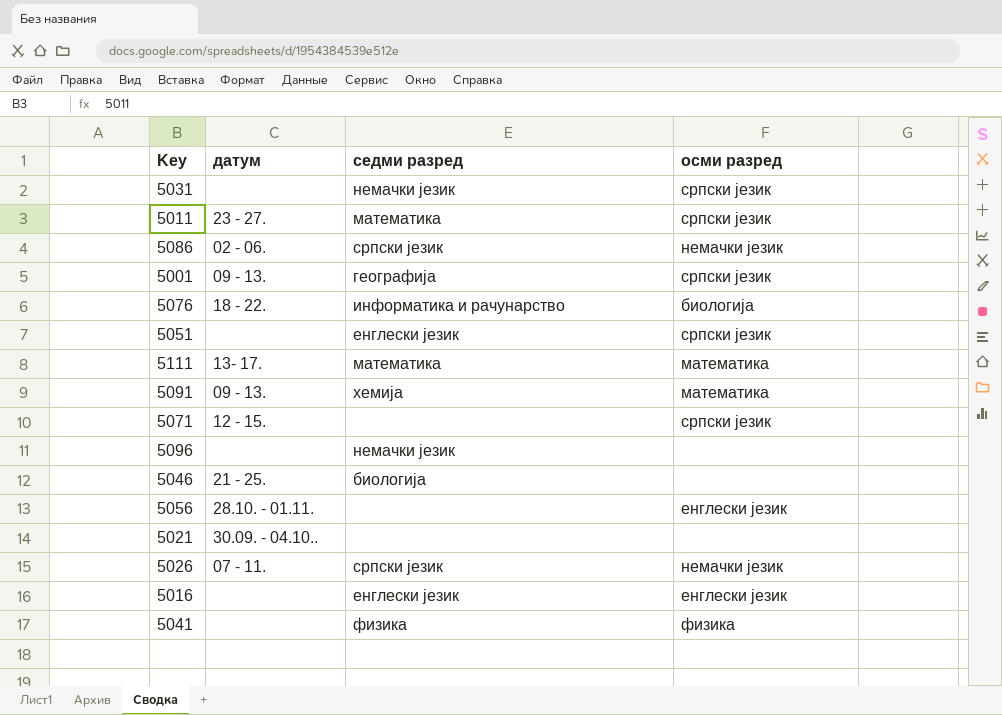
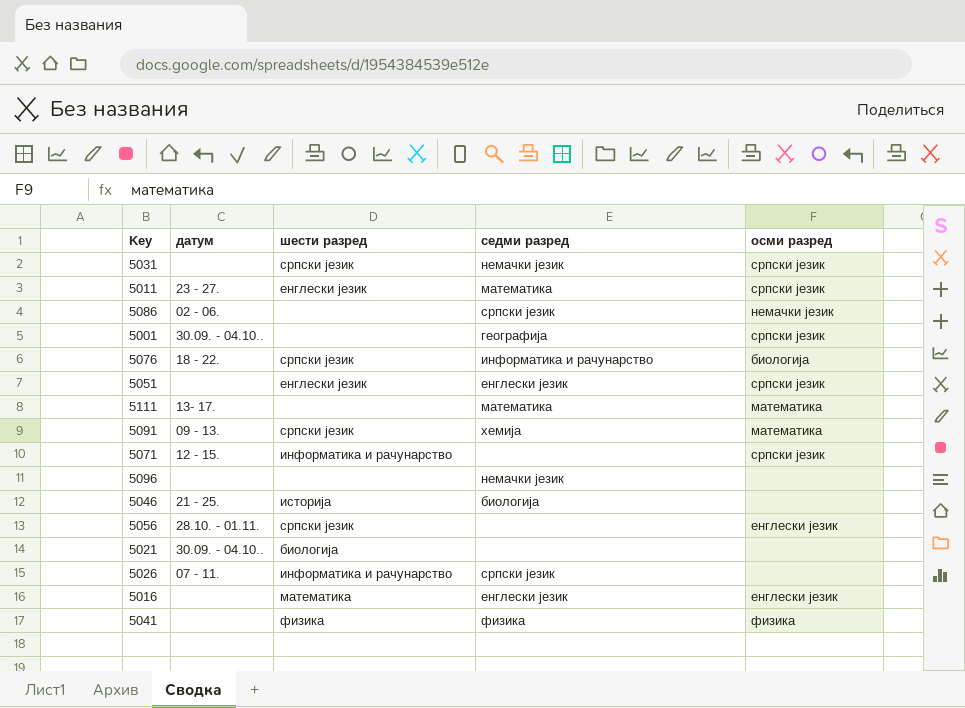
column шести разред | position: none -> 3
5001 | датум: 09 - 13. -> 30.09. - 04.10..
5026 | осми разред: немачки језик -> none

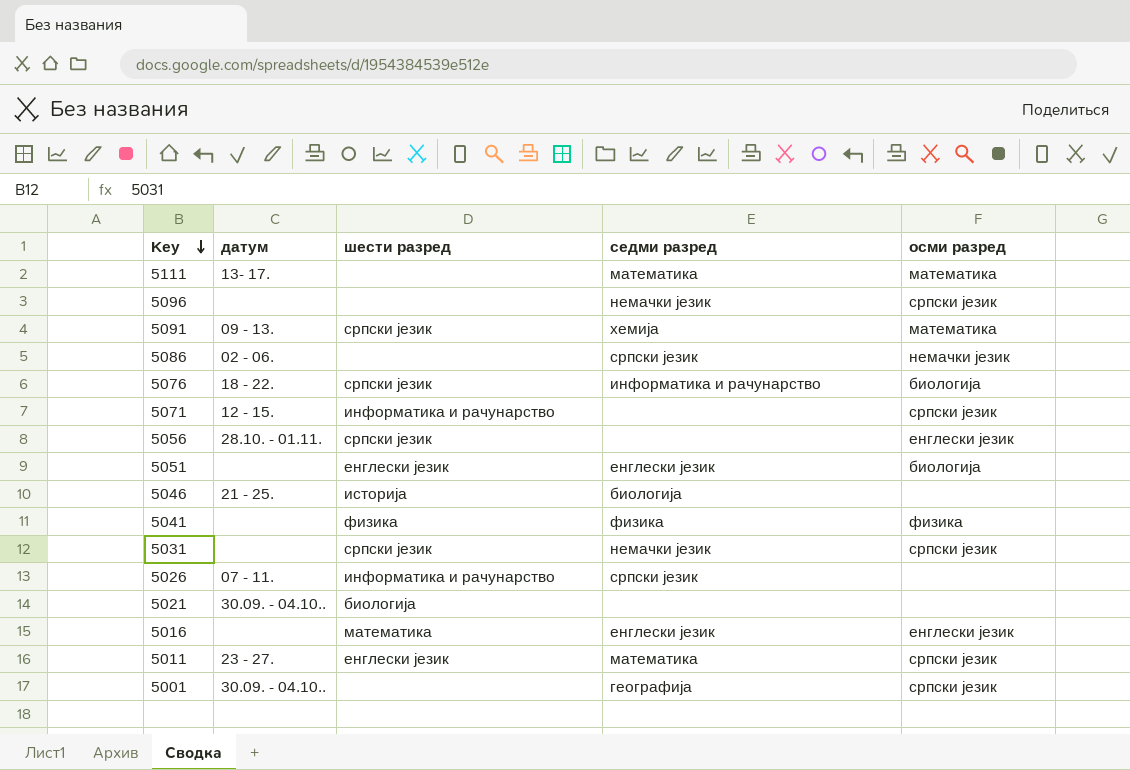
row order: none -> Key descending
5096 | осми разред: none -> српски језик
5051 | осми разред: српски језик -> биологија

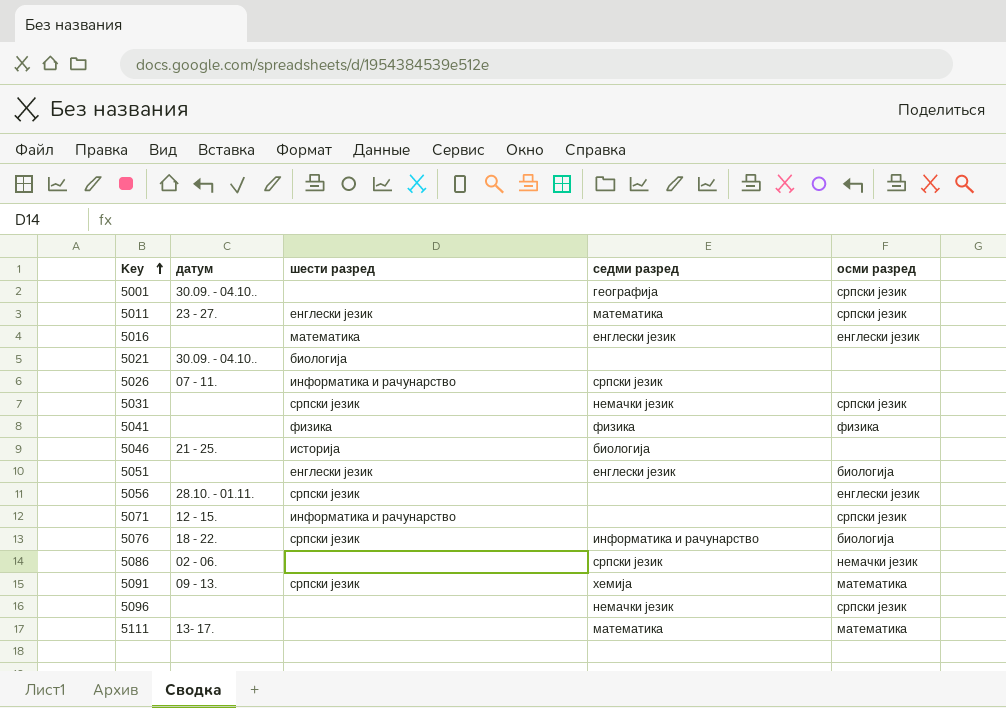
row order: Key descending -> Key ascending

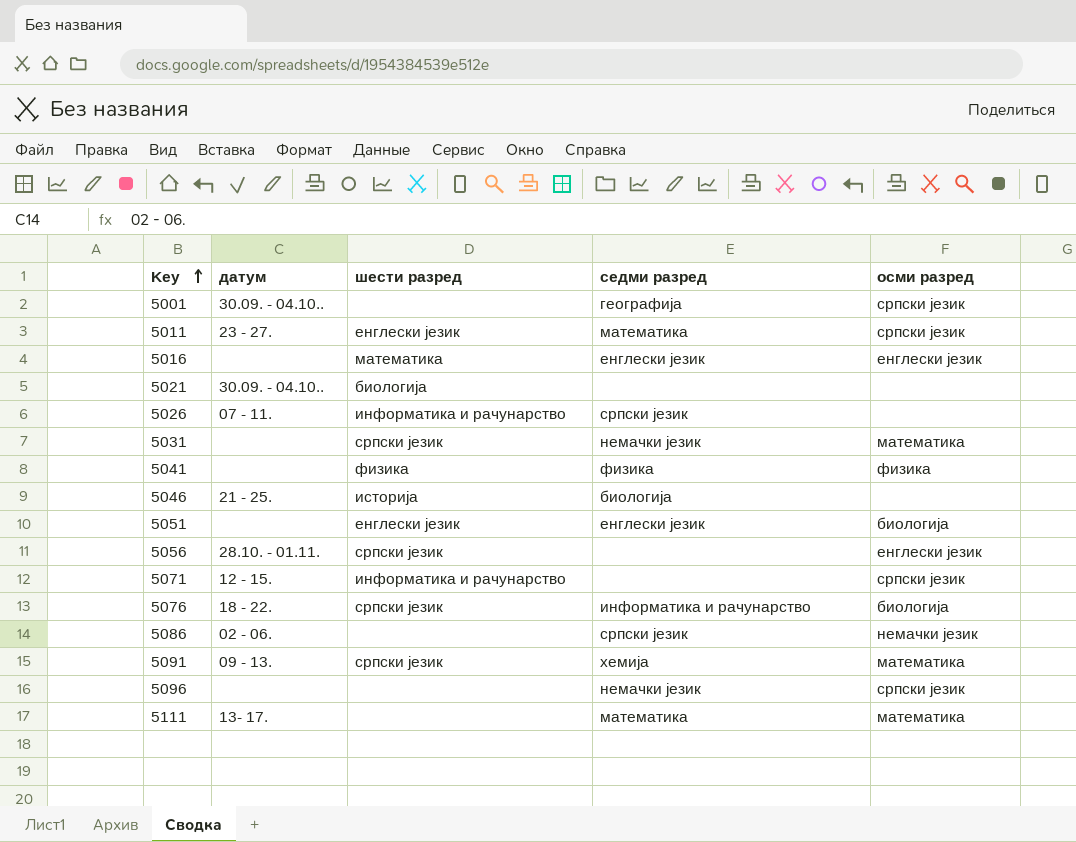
5031 | осми разред: српски језик -> математика

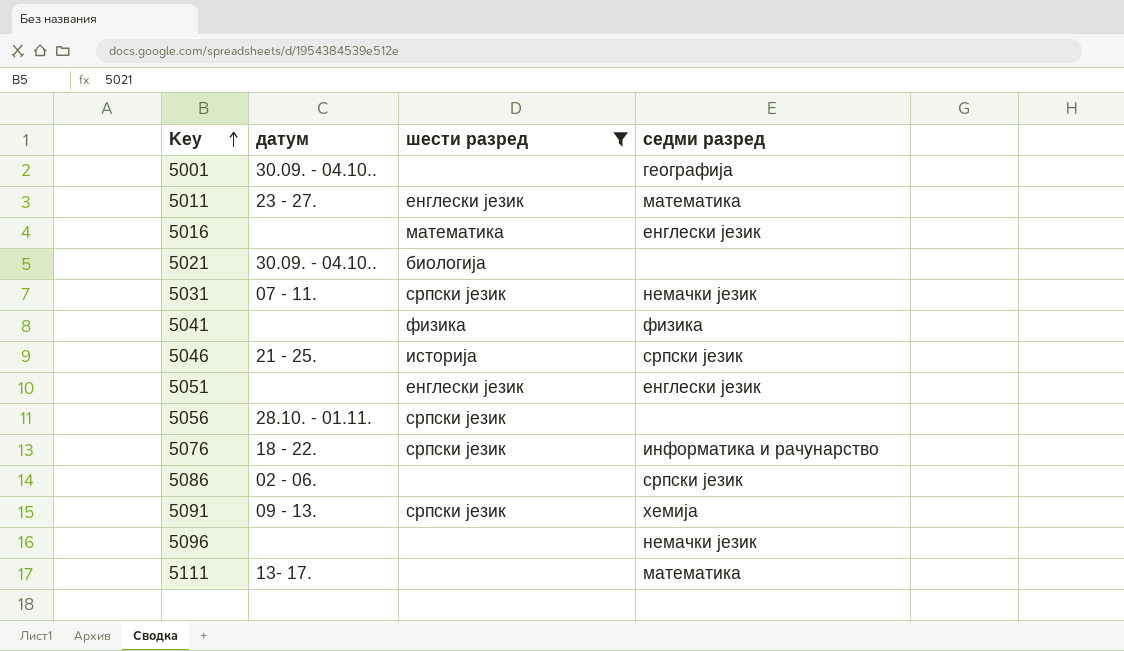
filter: none -> шести разред != информатика и рачунарство
column осми разред | position: 5 -> none
5031 | датум: none -> 07 - 11.
5046 | седми разред: биологија -> српски језик

